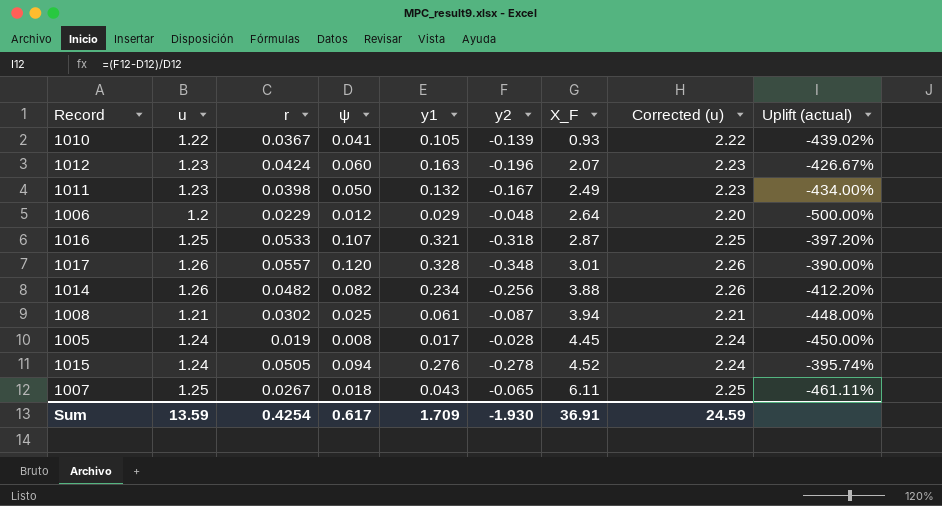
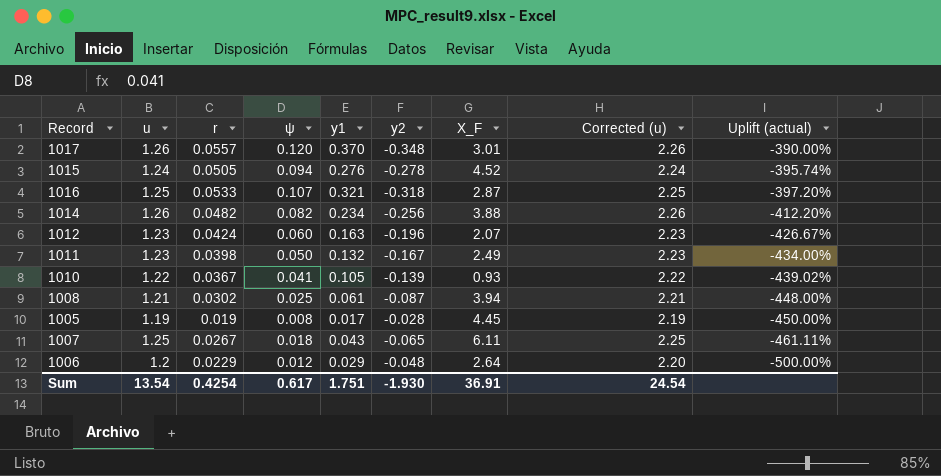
row order: X_F ascending -> Uplift (actual) descending
1017 | y1: 0.328 -> 0.370
1005 | u: 1.24 -> 1.19
1005 | Corrected (u): 2.24 -> 2.19
Sum | u: 13.59 -> 13.54
Sum | y1: 1.709 -> 1.751
Sum | Corrected (u): 24.59 -> 24.54

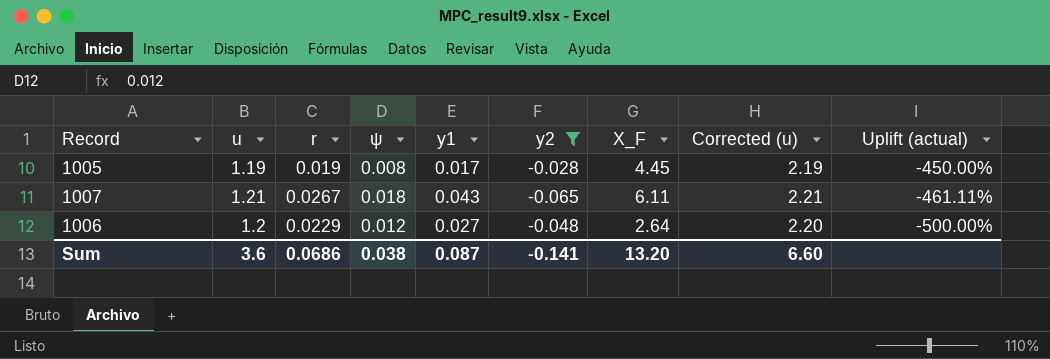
filter: none -> y2 >= -0.065
1007 | u: 1.25 -> 1.21
1007 | Corrected (u): 2.25 -> 2.21
1006 | y1: 0.029 -> 0.027
Sum | u: 13.54 -> 3.6
Sum | r: 0.4254 -> 0.0686
Sum | ψ: 0.617 -> 0.038
Sum | y1: 1.751 -> 0.087
Sum | y2: -1.930 -> -0.141
Sum | X_F: 36.91 -> 13.20
Sum | Corrected (u): 24.54 -> 6.60

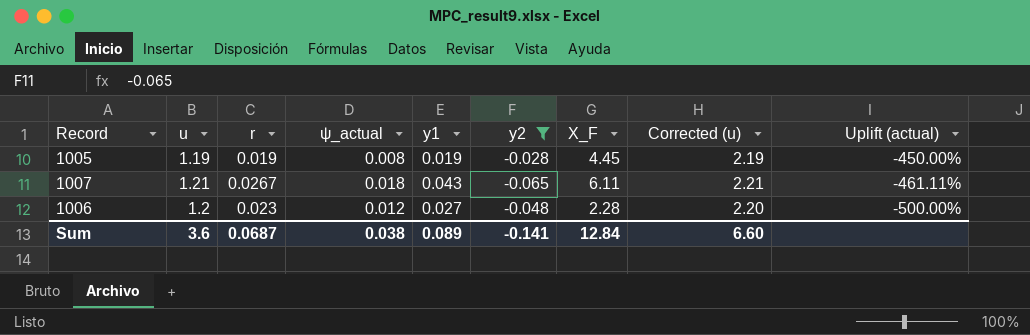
column name: ψ -> ψ_actual
1005 | y1: 0.017 -> 0.019
1006 | r: 0.0229 -> 0.023
1006 | X_F: 2.64 -> 2.28
Sum | r: 0.0686 -> 0.0687
Sum | y1: 0.087 -> 0.089
Sum | X_F: 13.20 -> 12.84

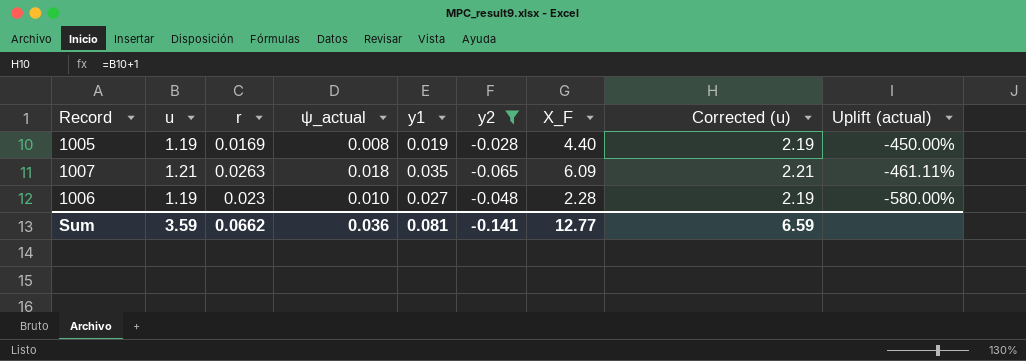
1005 | r: 0.019 -> 0.0169
1005 | X_F: 4.45 -> 4.40
1007 | r: 0.0267 -> 0.0263
1007 | y1: 0.043 -> 0.035
1007 | X_F: 6.11 -> 6.09
1006 | u: 1.2 -> 1.19
1006 | ψ_actual: 0.012 -> 0.010
1006 | Corrected (u): 2.20 -> 2.19
1006 | Uplift (actual): -500.00% -> -580.00%
Sum | u: 3.6 -> 3.59
Sum | r: 0.0687 -> 0.0662
Sum | ψ_actual: 0.038 -> 0.036
Sum | y1: 0.089 -> 0.081
Sum | X_F: 12.84 -> 12.77
Sum | Corrected (u): 6.60 -> 6.59

